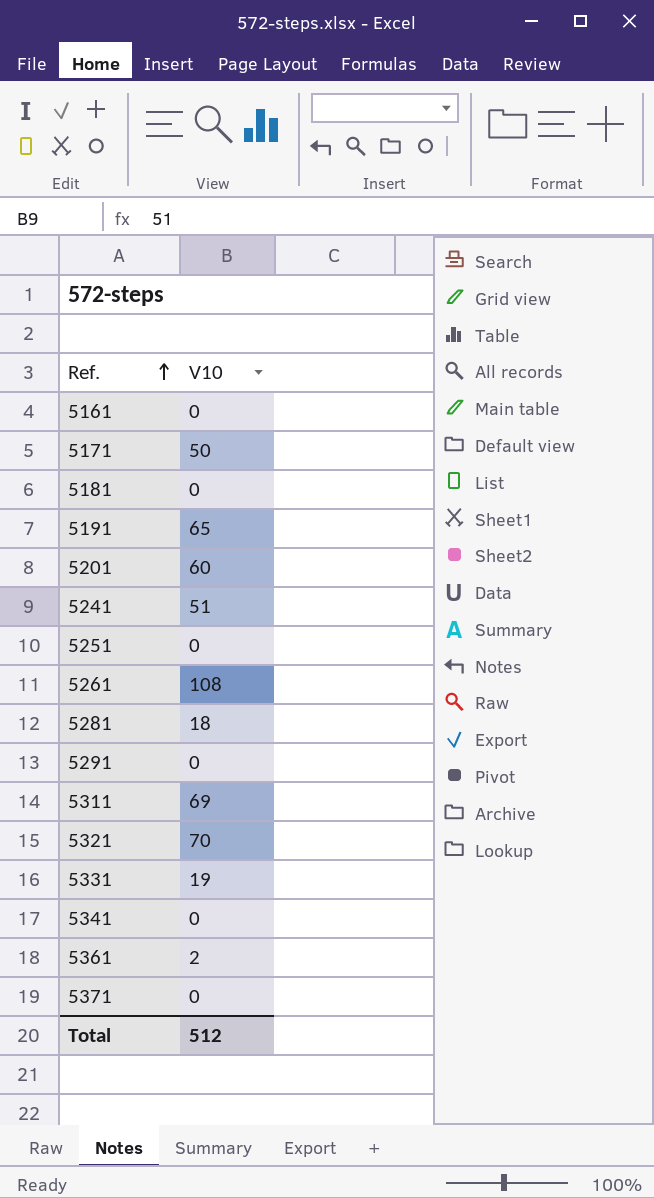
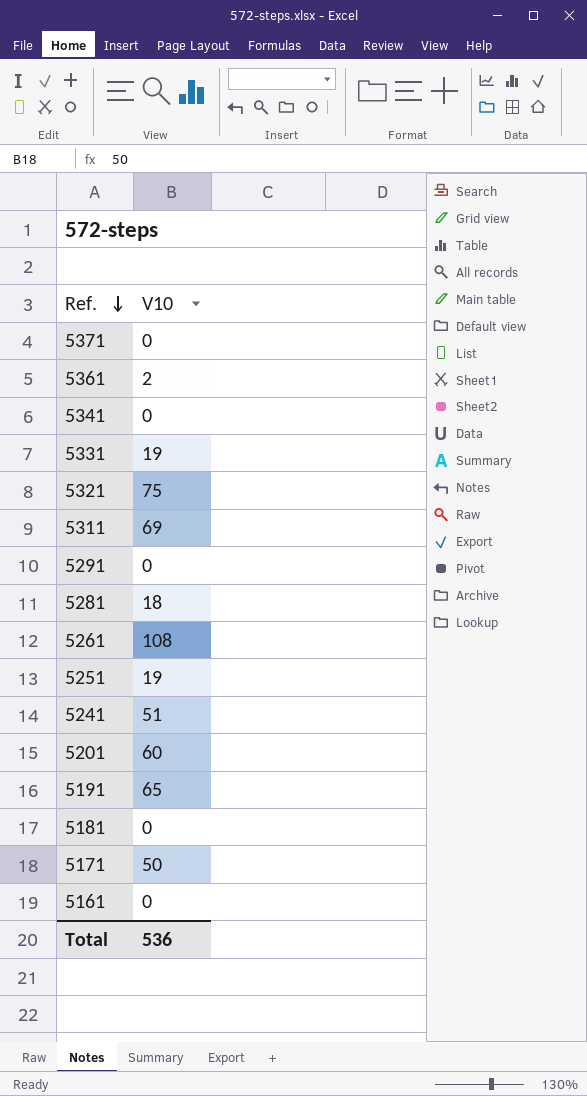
row order: Ref. ascending -> Ref. descending
5321 | V10: 70 -> 75
5251 | V10: 0 -> 19
Total | V10: 512 -> 536

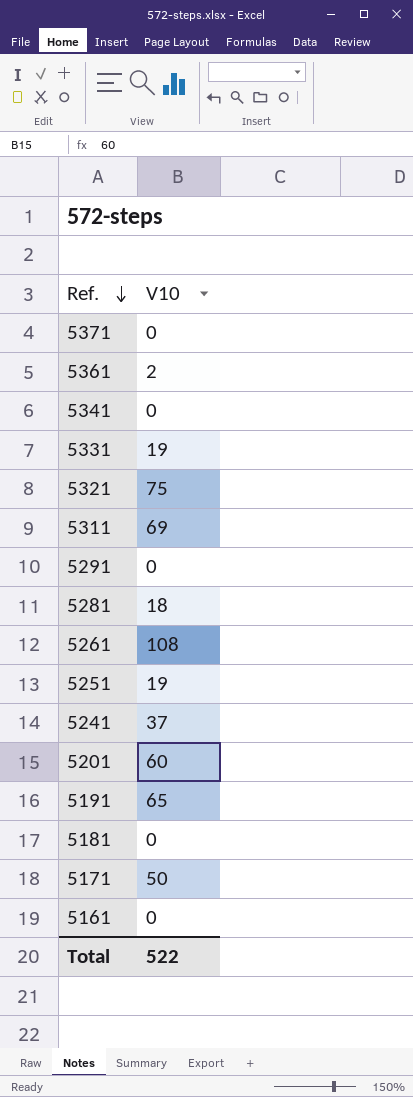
5241 | V10: 51 -> 37
Total | V10: 536 -> 522

